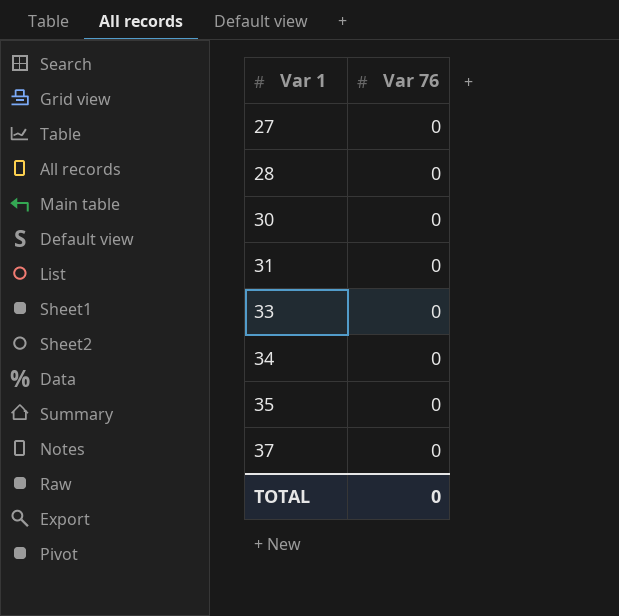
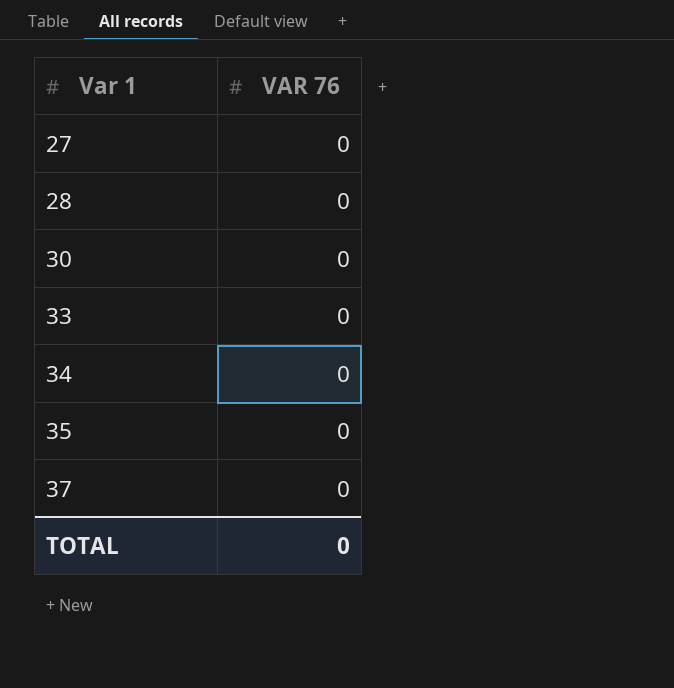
column name: Var 76 -> VAR 76
row 31: 0 -> none

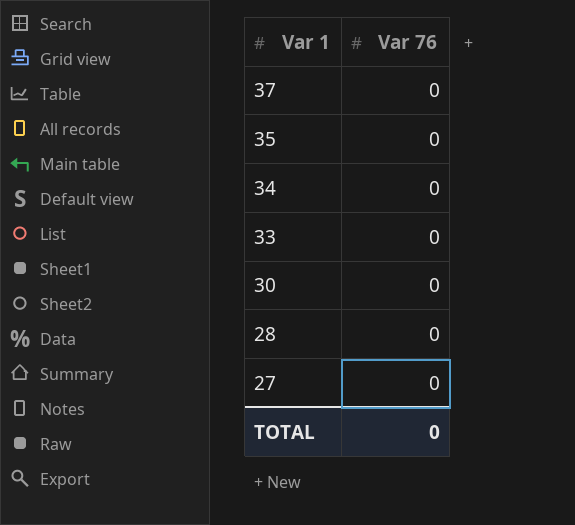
row order: Var 1 ascending -> Var 1 descending
column name: VAR 76 -> Var 76

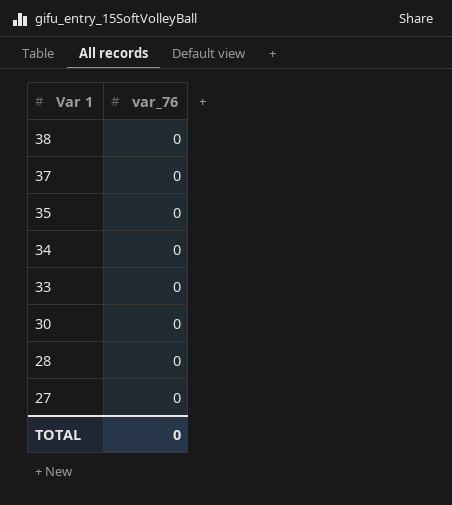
column name: Var 76 -> var_76
row 38: none -> 0

